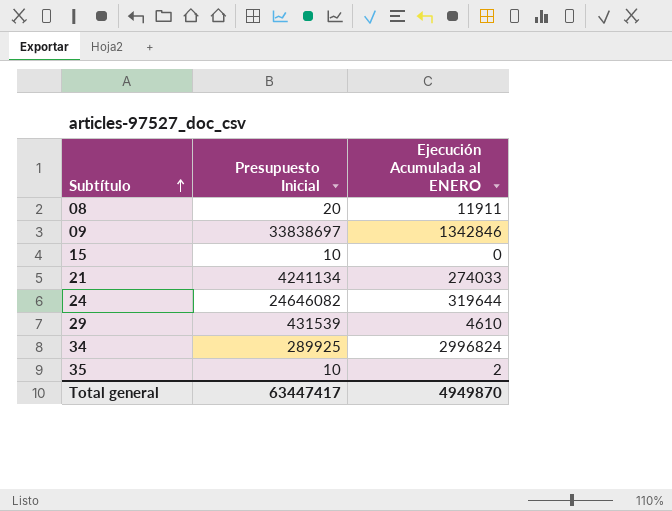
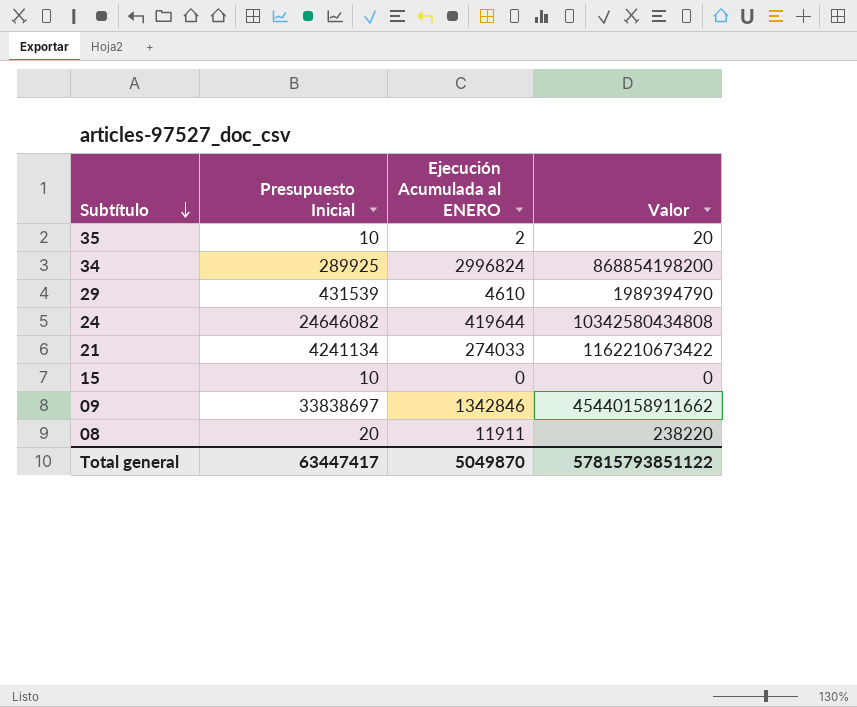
row order: Subtítulo ascending -> Subtítulo descending
column Valor | formula: none -> [Presupuesto Inicial] * [Ejecución Acumulada al ENERO]
24 | Ejecución Acumulada al ENERO: 319644 -> 419644
Total general | Ejecución Acumulada al ENERO: 4949870 -> 5049870

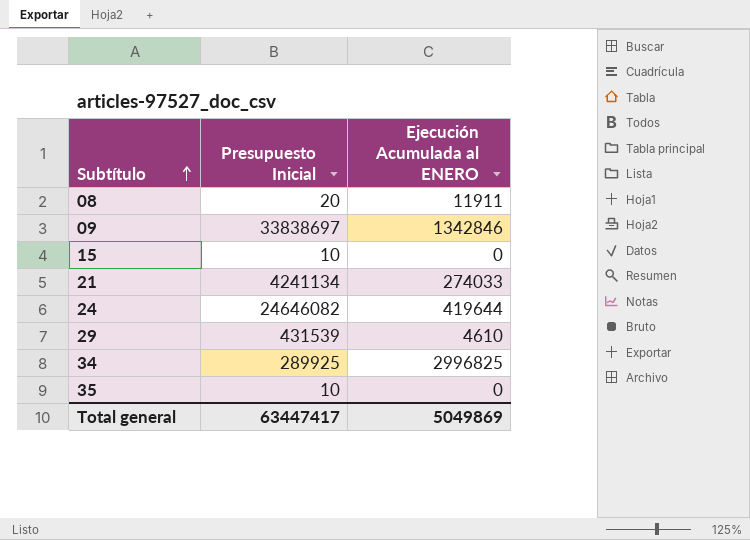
row order: Subtítulo descending -> Subtítulo ascending
column Valor | formula: [Presupuesto Inicial] * [Ejecución Acumulada al ENERO] -> none
34 | Ejecución Acumulada al ENERO: 2996824 -> 2996825
35 | Ejecución Acumulada al ENERO: 2 -> 0
Total general | Ejecución Acumulada al ENERO: 5049870 -> 5049869

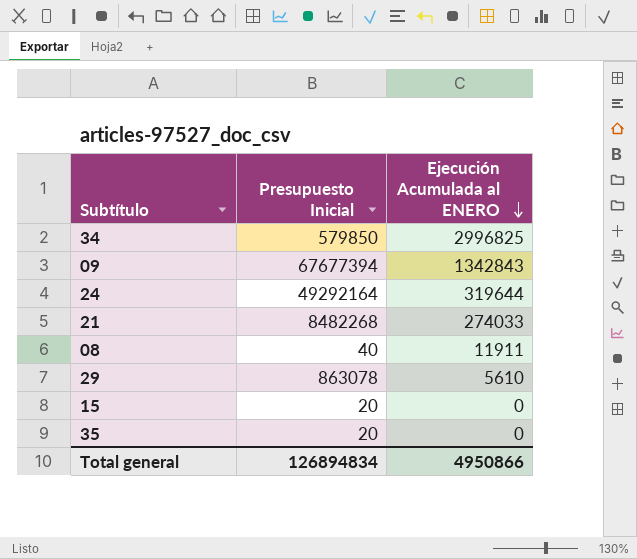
row order: Subtítulo ascending -> Ejecución Acumulada al ENERO descending
34 | Presupuesto Inicial: 289925 -> 579850
09 | Presupuesto Inicial: 33838697 -> 67677394
09 | Ejecución Acumulada al ENERO: 1342846 -> 1342843
24 | Presupuesto Inicial: 24646082 -> 49292164
24 | Ejecución Acumulada al ENERO: 419644 -> 319644
21 | Presupuesto Inicial: 4241134 -> 8482268
08 | Presupuesto Inicial: 20 -> 40
29 | Presupuesto Inicial: 431539 -> 863078
29 | Ejecución Acumulada al ENERO: 4610 -> 5610
15 | Presupuesto Inicial: 10 -> 20
35 | Presupuesto Inicial: 10 -> 20
Total general | Presupuesto Inicial: 63447417 -> 126894834
Total general | Ejecución Acumulada al ENERO: 5049869 -> 4950866

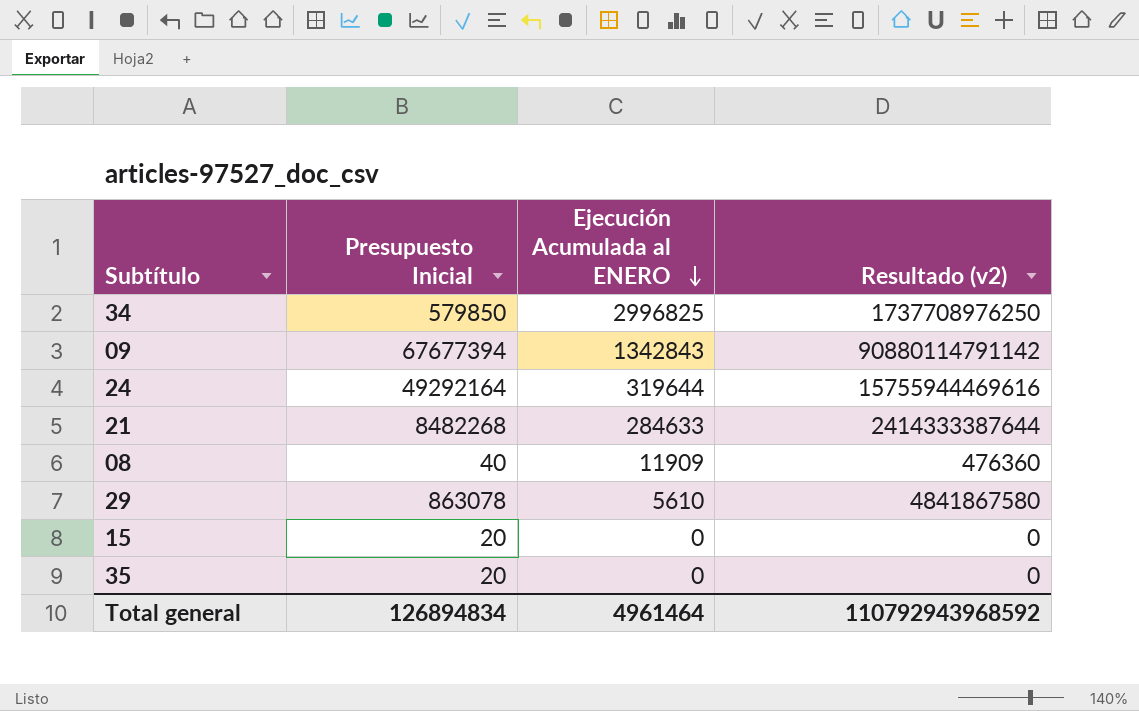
column Resultado (v2) | formula: none -> [Presupuesto Inicial] * [Ejecución Acumulada al ENERO]
21 | Ejecución Acumulada al ENERO: 274033 -> 284633
08 | Ejecución Acumulada al ENERO: 11911 -> 11909
Total general | Ejecución Acumulada al ENERO: 4950866 -> 4961464

